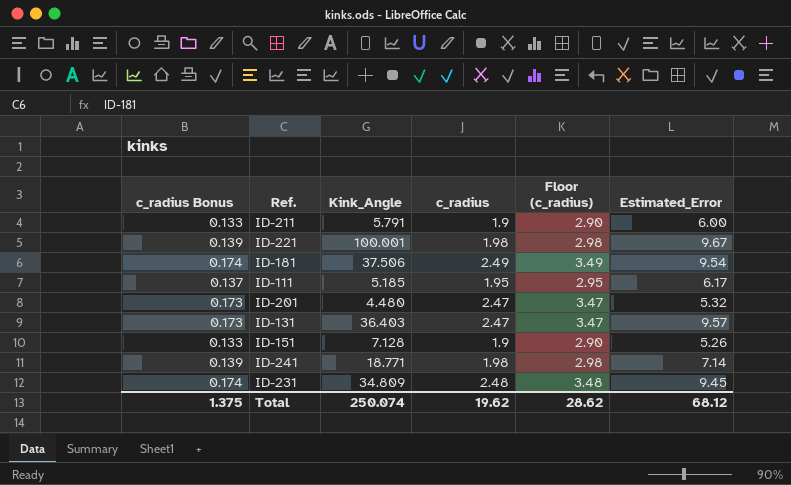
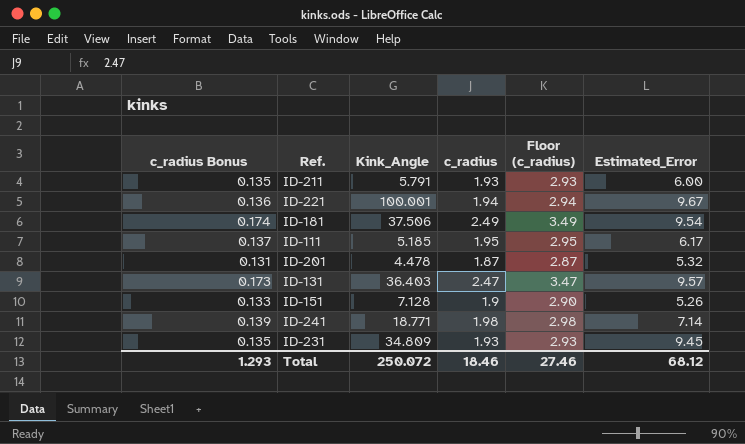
ID-211 | c_radius Bonus: 0.133 -> 0.135
ID-211 | c_radius: 1.9 -> 1.93
ID-211 | Floor (c_radius): 2.90 -> 2.93
ID-221 | c_radius Bonus: 0.139 -> 0.136
ID-221 | c_radius: 1.98 -> 1.94
ID-221 | Floor (c_radius): 2.98 -> 2.94
ID-201 | c_radius Bonus: 0.173 -> 0.131
ID-201 | Kink_Angle: 4.480 -> 4.478
ID-201 | c_radius: 2.47 -> 1.87
ID-201 | Floor (c_radius): 3.47 -> 2.87
ID-231 | c_radius Bonus: 0.174 -> 0.135
ID-231 | c_radius: 2.48 -> 1.93
ID-231 | Floor (c_radius): 3.48 -> 2.93
Total | c_radius Bonus: 1.375 -> 1.293
Total | Kink_Angle: 250.074 -> 250.072
Total | c_radius: 19.62 -> 18.46
Total | Floor (c_radius): 28.62 -> 27.46

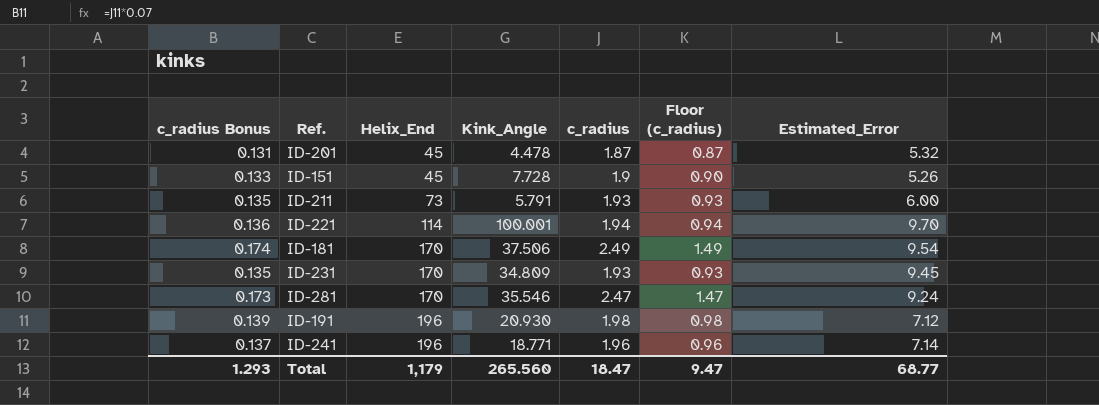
row order: none -> Helix_End ascending
column Helix_End | position: none -> 3
column Floor (c_radius) | formula: [c_radius] + 1 -> [c_radius] - 1
row ID-111: 0.137 | 5.185 | 1.95 | 2.95 | 6.17 -> none
row ID-131: 0.173 | 36.403 | 2.47 | 3.47 | 9.57 -> none
ID-151 | Kink_Angle: 7.128 -> 7.728
ID-221 | Estimated_Error: 9.67 -> 9.70
row ID-281: none -> 0.173 | 170 | 35.546 | 2.47 | 1.47 | 9.24
row ID-191: none -> 0.139 | 196 | 20.930 | 1.98 | 0.98 | 7.12
ID-241 | c_radius Bonus: 0.139 -> 0.137
ID-241 | c_radius: 1.98 -> 1.96
Total | Kink_Angle: 250.072 -> 265.560
Total | c_radius: 18.46 -> 18.47
Total | Floor (c_radius): 27.46 -> 9.47
Total | Estimated_Error: 68.12 -> 68.77

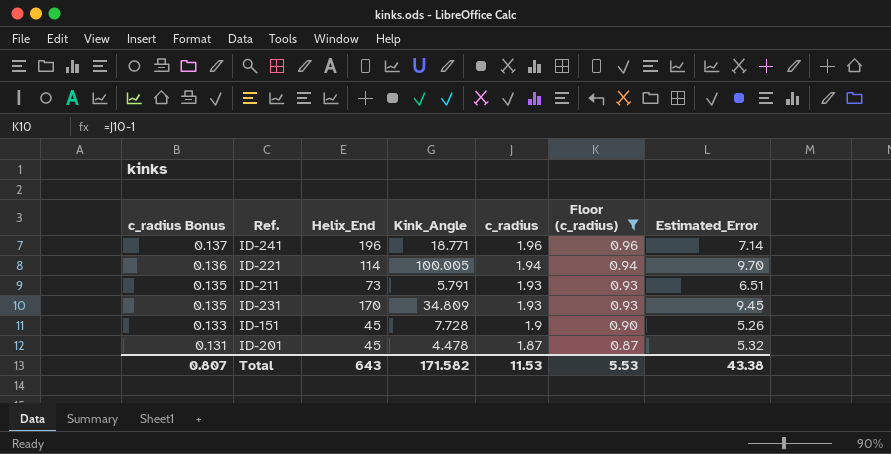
filter: none -> Floor (c_radius) <= 0.96
row order: Helix_End ascending -> c_radius Bonus descending
ID-221 | Kink_Angle: 100.001 -> 100.005
ID-211 | Estimated_Error: 6.00 -> 6.51
Total | c_radius Bonus: 1.293 -> 0.807
Total | Helix_End: 1,179 -> 643
Total | Kink_Angle: 265.560 -> 171.582
Total | c_radius: 18.47 -> 11.53
Total | Floor (c_radius): 9.47 -> 5.53
Total | Estimated_Error: 68.77 -> 43.38

